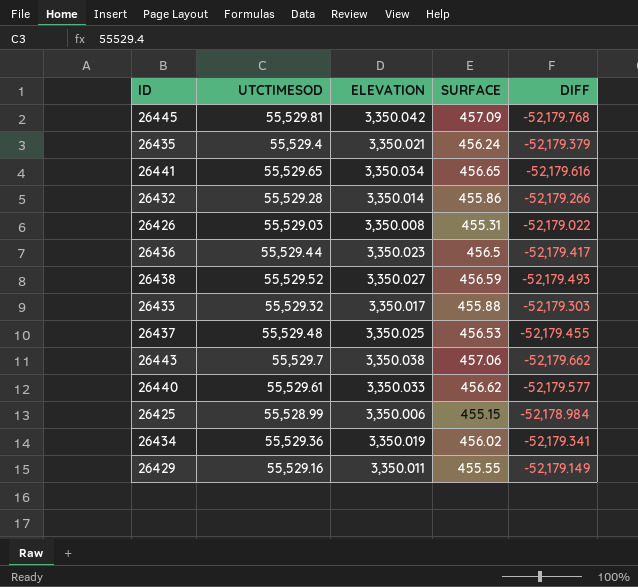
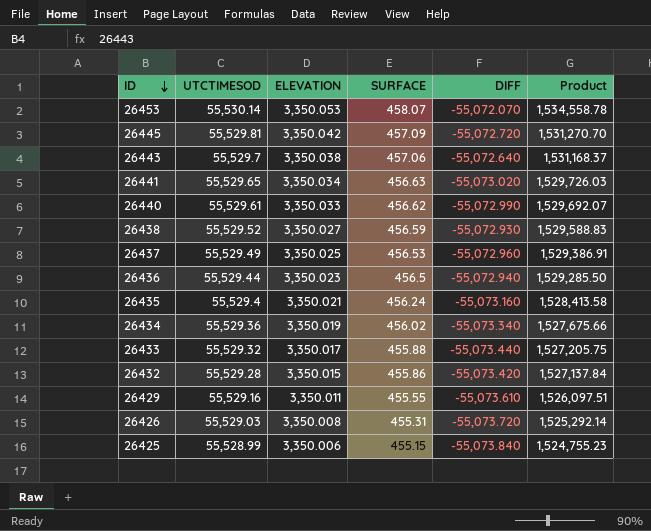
row order: none -> ID descending
column DIFF | formula: [ELEVATION] - [UTCTIMESOD] -> [SURFACE] - [UTCTIMESOD]
column Product | formula: none -> [ELEVATION] * [SURFACE]
row 26453: none -> 55,530.14 | 3,350.053 | 458.07 | -55,072.070 | 1,534,558.78
26441 | SURFACE: 456.65 -> 456.63
26437 | UTCTIMESOD: 55,529.48 -> 55,529.49
26432 | ELEVATION: 3,350.014 -> 3,350.015

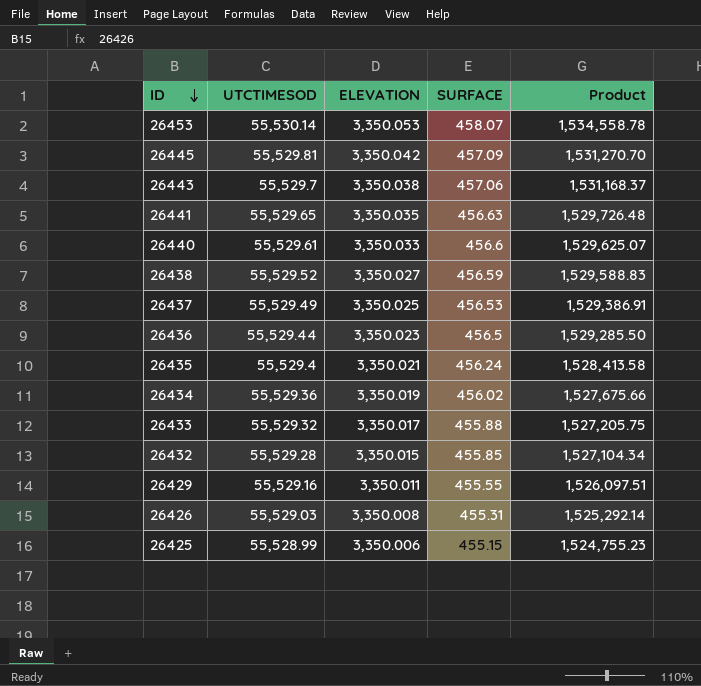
column DIFF | formula: [SURFACE] - [UTCTIMESOD] -> none
26441 | ELEVATION: 3,350.034 -> 3,350.035
26441 | Product: 1,529,726.03 -> 1,529,726.48
26440 | SURFACE: 456.62 -> 456.6
26440 | Product: 1,529,692.07 -> 1,529,625.07
26432 | SURFACE: 455.86 -> 455.85
26432 | Product: 1,527,137.84 -> 1,527,104.34

